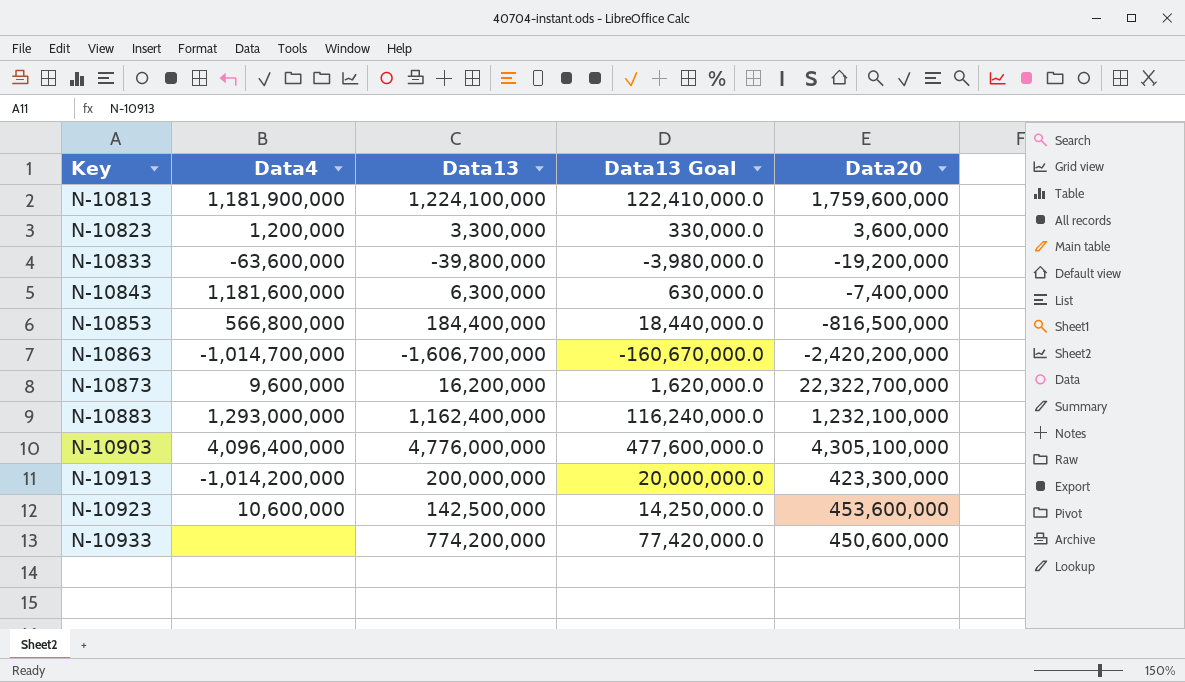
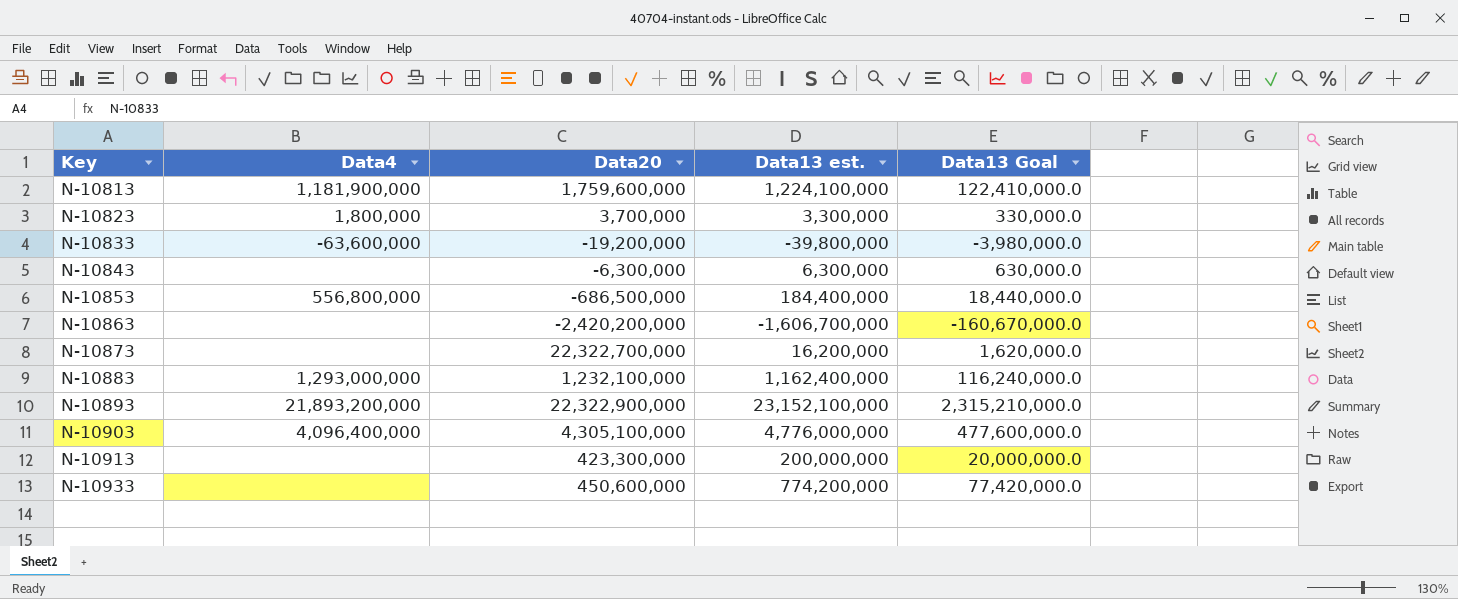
column Data20 | position: 5 -> 3
column name: Data13 -> Data13 est.
row N-10923: 10,600,000 | 142,500,000 | 14,250,000.0 | 453,600,000 -> none
N-10823 | Data4: 1,200,000 -> 1,800,000
N-10823 | Data20: 3,600,000 -> 3,700,000
N-10843 | Data4: 1,181,600,000 -> none
N-10843 | Data20: -7,400,000 -> -6,300,000
N-10853 | Data4: 566,800,000 -> 556,800,000
N-10853 | Data20: -816,500,000 -> -686,500,000
N-10863 | Data4: -1,014,700,000 -> none
N-10873 | Data4: 9,600,000 -> none
row N-10893: none -> 21,893,200,000 | 22,322,900,000 | 23,152,100,000 | 2,315,210,000.0
N-10913 | Data4: -1,014,200,000 -> none

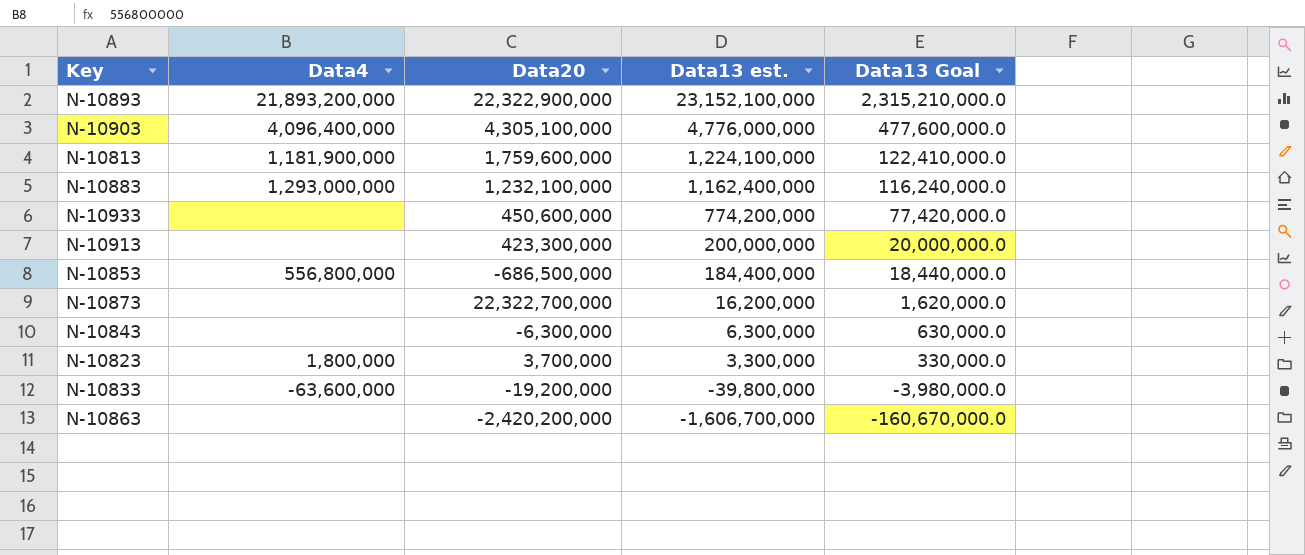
row order: Key ascending -> Data13 est. descending

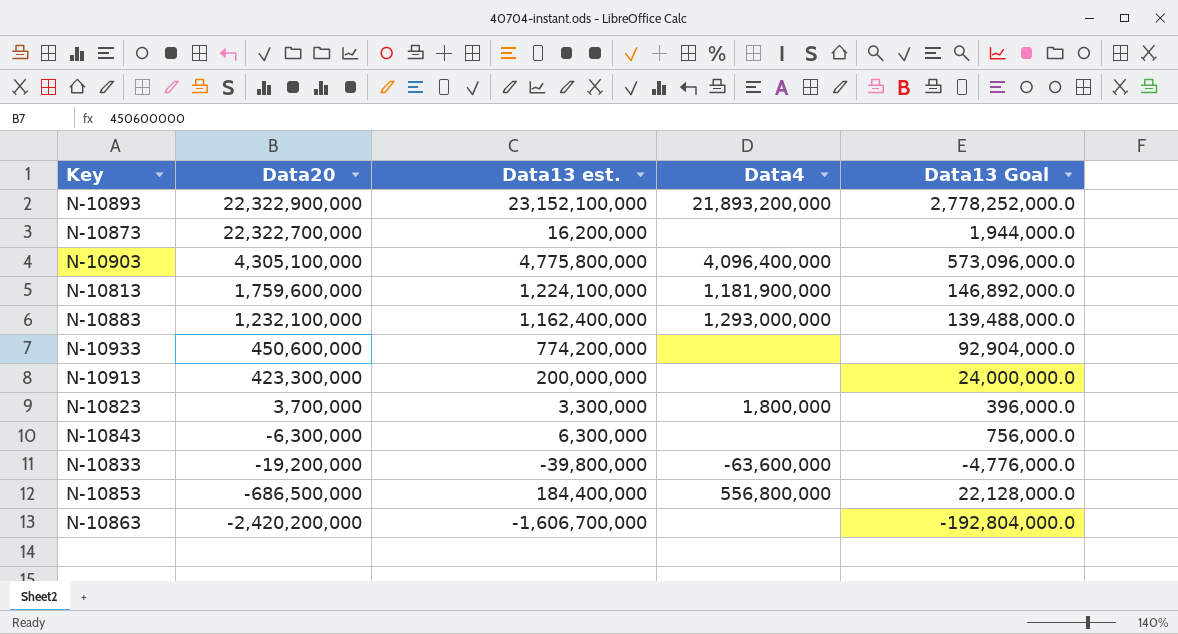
row order: Data13 est. descending -> Data20 descending
column Data4 | position: 2 -> 4
column Data13 Goal | formula: [Data13 est.] * 0.1 -> [Data13 est.] * 0.12
N-10903 | Data13 est.: 4,776,000,000 -> 4,775,800,000

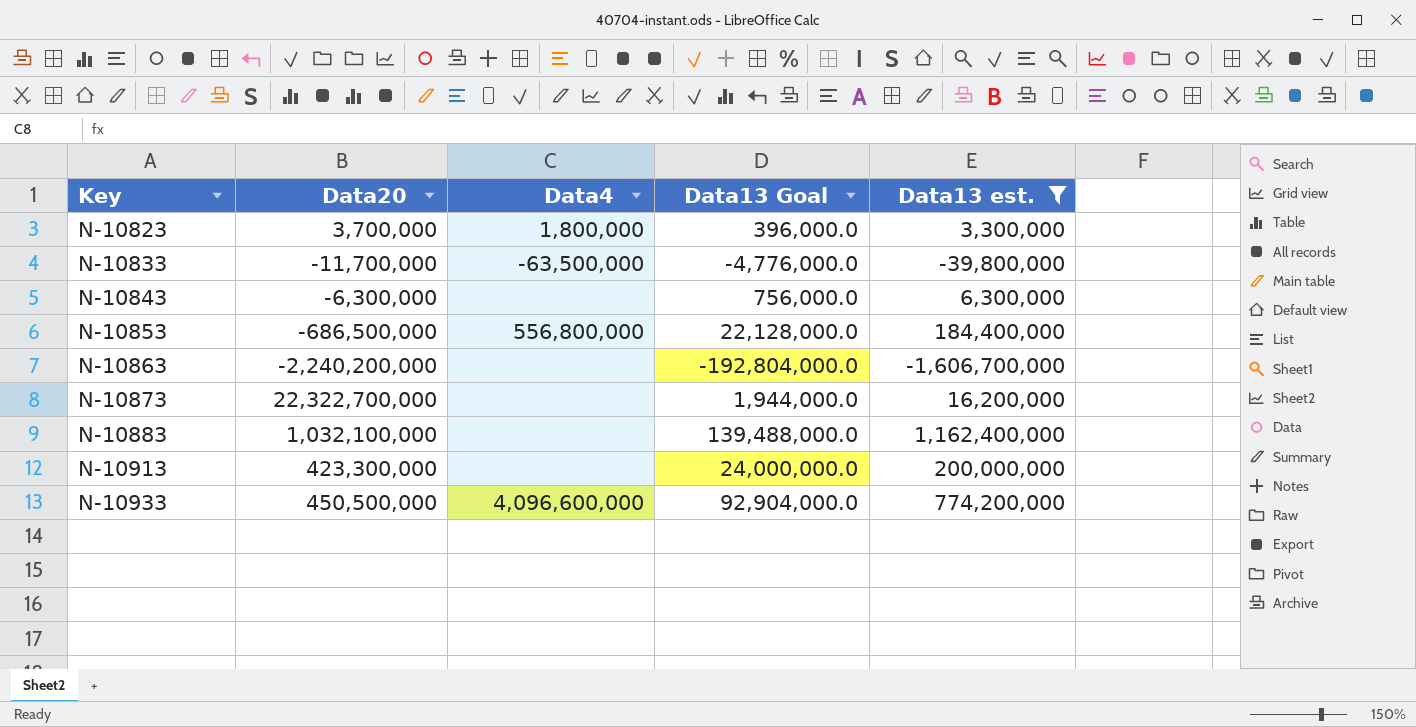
filter: none -> Data13 est. <= 1,162,400,000
row order: Data20 descending -> Key ascending
column Data13 est. | position: 3 -> 5
N-10833 | Data20: -19,200,000 -> -11,700,000
N-10833 | Data4: -63,600,000 -> -63,500,000
N-10863 | Data20: -2,420,200,000 -> -2,240,200,000
N-10883 | Data20: 1,232,100,000 -> 1,032,100,000
N-10883 | Data4: 1,293,000,000 -> none
N-10933 | Data20: 450,600,000 -> 450,500,000
N-10933 | Data4: none -> 4,096,600,000

